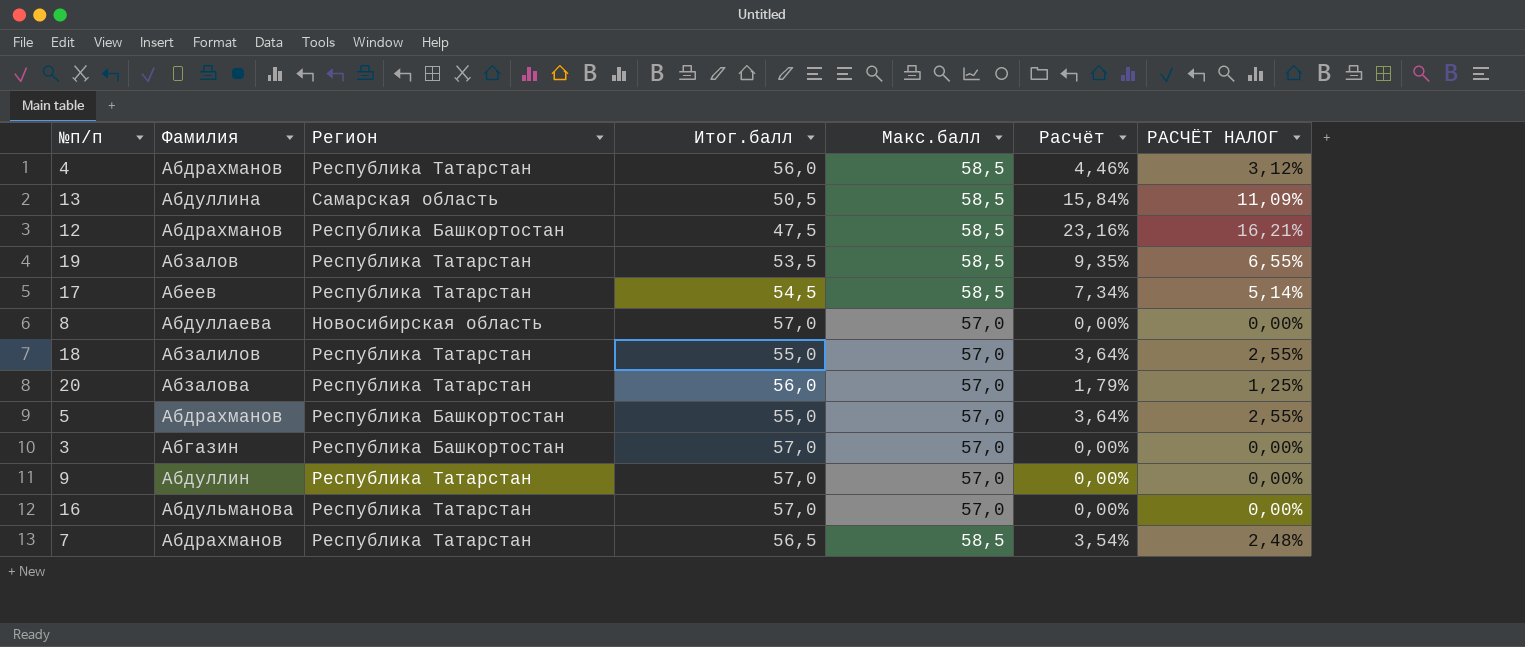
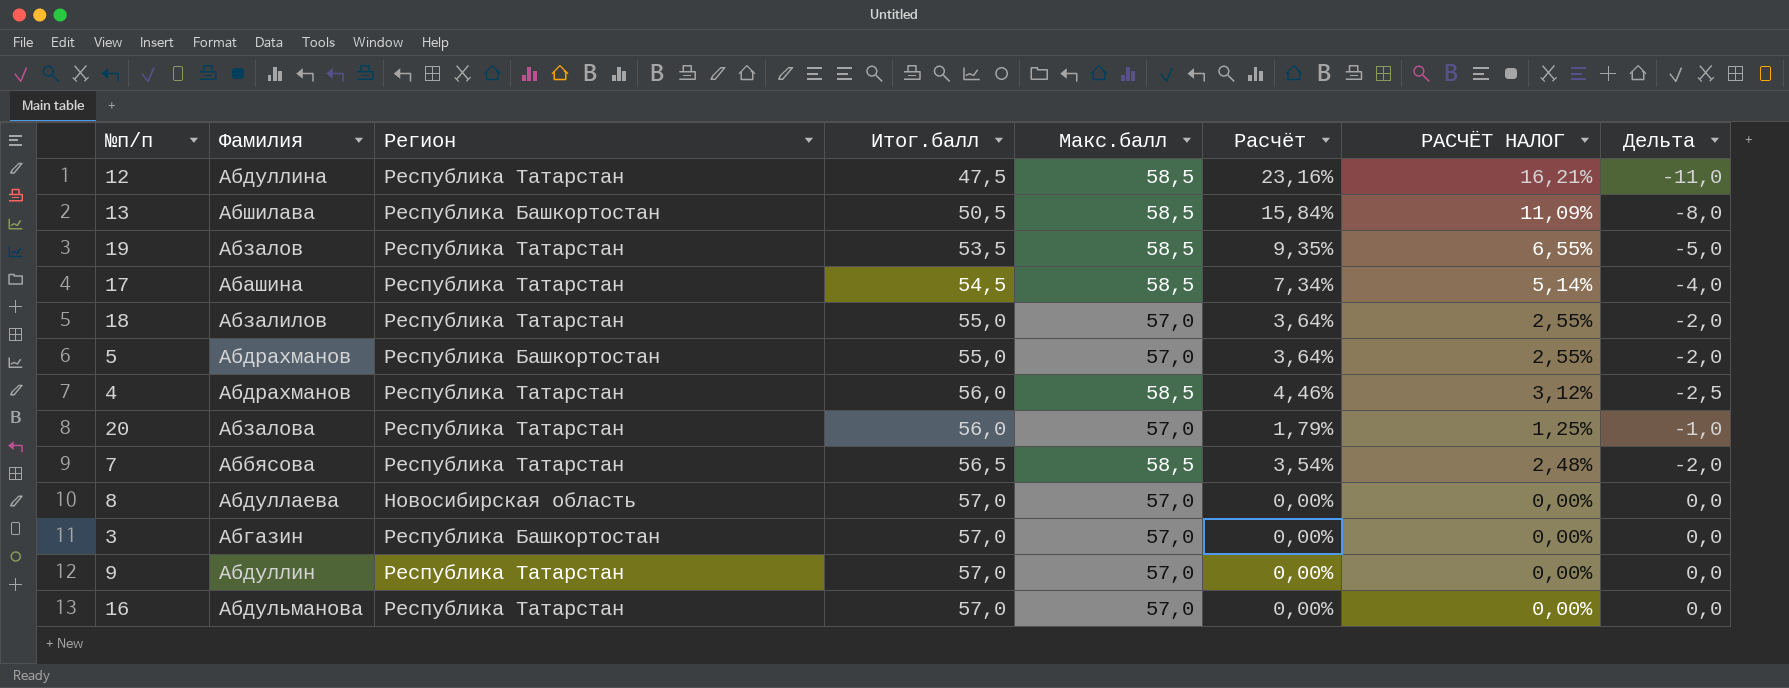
row order: none -> Итог.балл ascending
column Дельта | formula: none -> [Итог.балл] - [Макс.балл]
12 | Фамилия: Абдрахманов -> Абдуллина
12 | Регион: Республика Башкортостан -> Республика Татарстан
13 | Фамилия: Абдуллина -> Абшилава
13 | Регион: Самарская область -> Республика Башкортостан
17 | Фамилия: Абеев -> Абашина
7 | Фамилия: Абдрахманов -> Аббясова

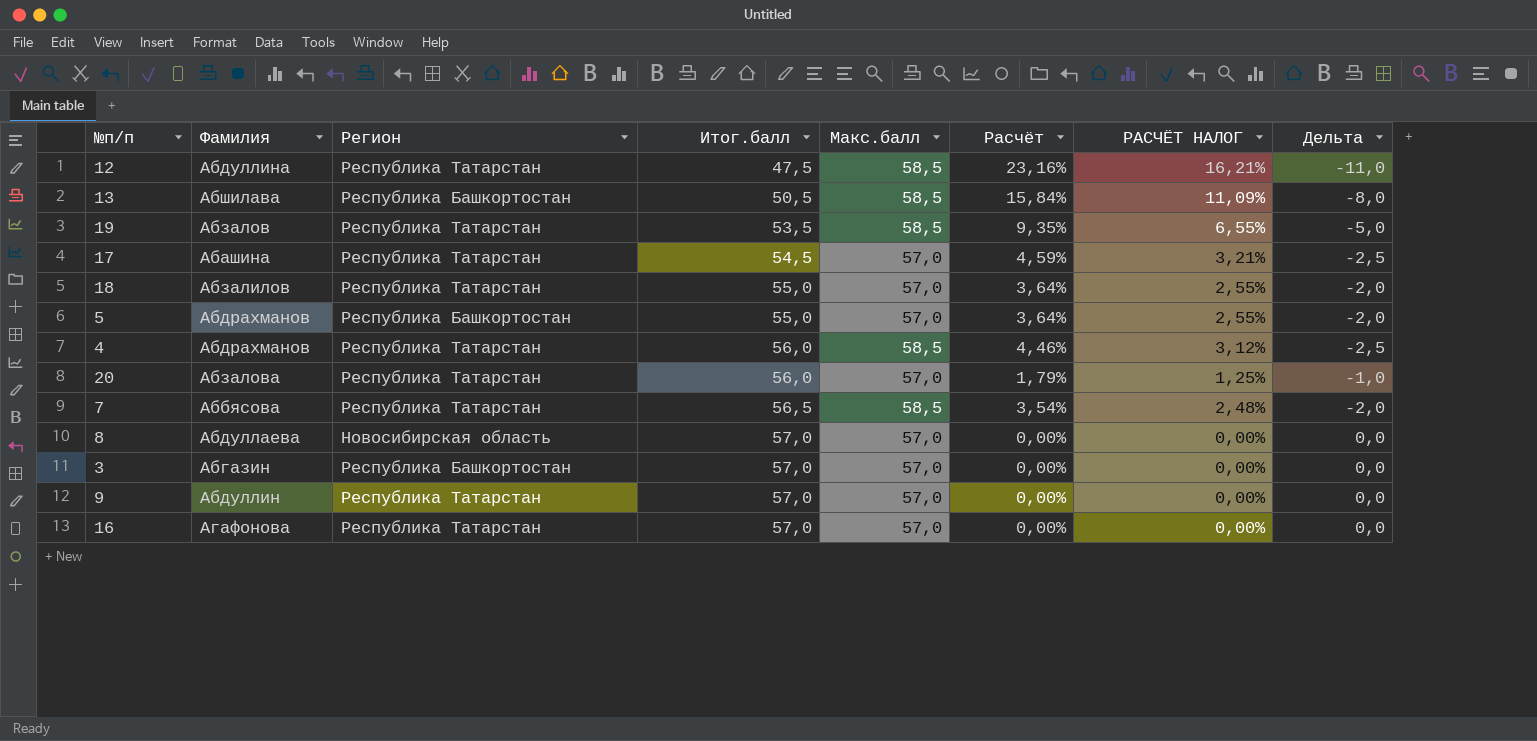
17 | Макс.балл: 58,5 -> 57,0
17 | Расчёт: 7,34% -> 4,59%
17 | РАСЧЁТ НАЛОГ: 5,14% -> 3,21%
17 | Дельта: -4,0 -> -2,5
16 | Фамилия: Абдульманова -> Агафонова

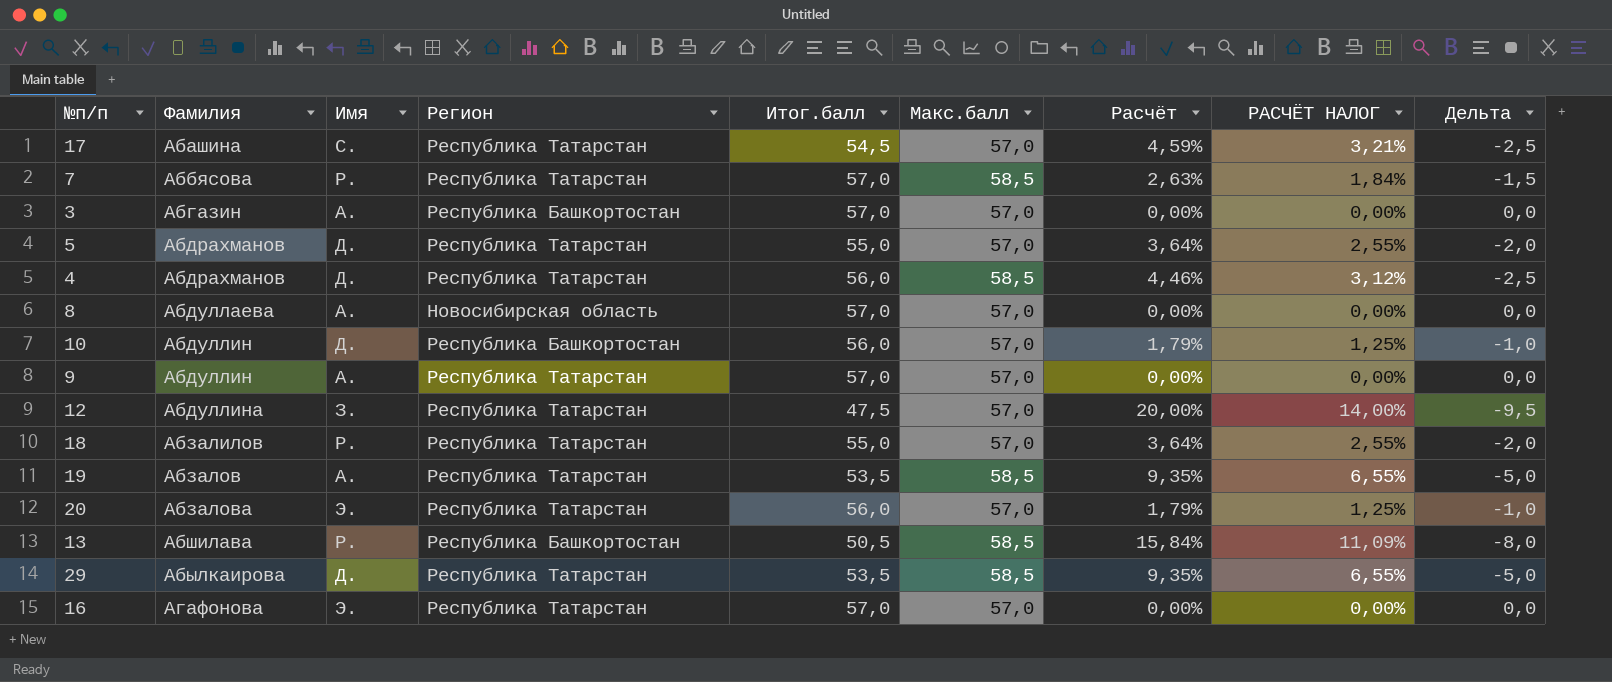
row order: Итог.балл ascending -> Фамилия ascending
column Имя | position: none -> 3
7 | Итог.балл: 56,5 -> 57,0
7 | Расчёт: 3,54% -> 2,63%
7 | РАСЧЁТ НАЛОГ: 2,48% -> 1,84%
7 | Дельта: -2,0 -> -1,5
5 | Регион: Республика Башкортостан -> Республика Татарстан
row 10: none -> Абдуллин | Д. | Республика Башкортостан | 56,0 | 57,0 | 1,79% | 1,25% | -1,0
12 | Макс.балл: 58,5 -> 57,0
12 | Расчёт: 23,16% -> 20,00%
12 | РАСЧЁТ НАЛОГ: 16,21% -> 14,00%
12 | Дельта: -11,0 -> -9,5
row 29: none -> Абылкаирова | Д. | Республика Татарстан | 53,5 | 58,5 | 9,35% | 6,55% | -5,0

